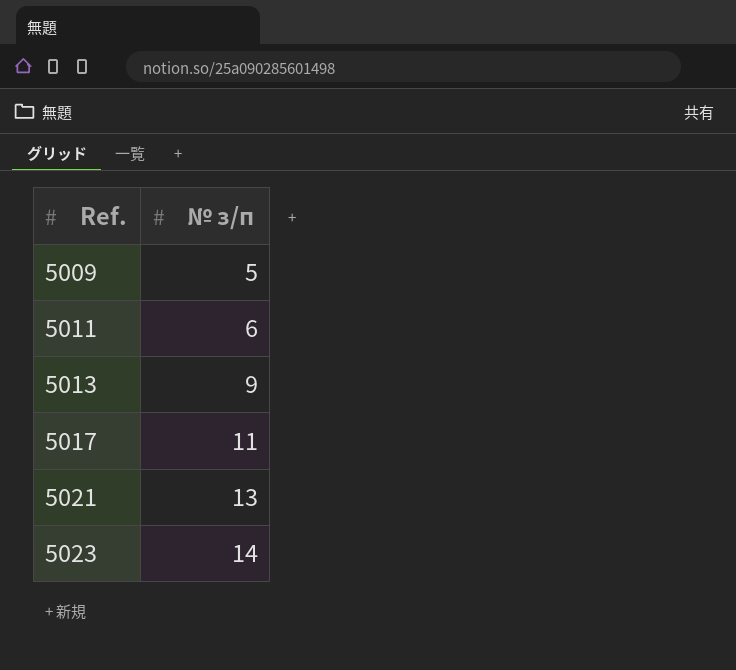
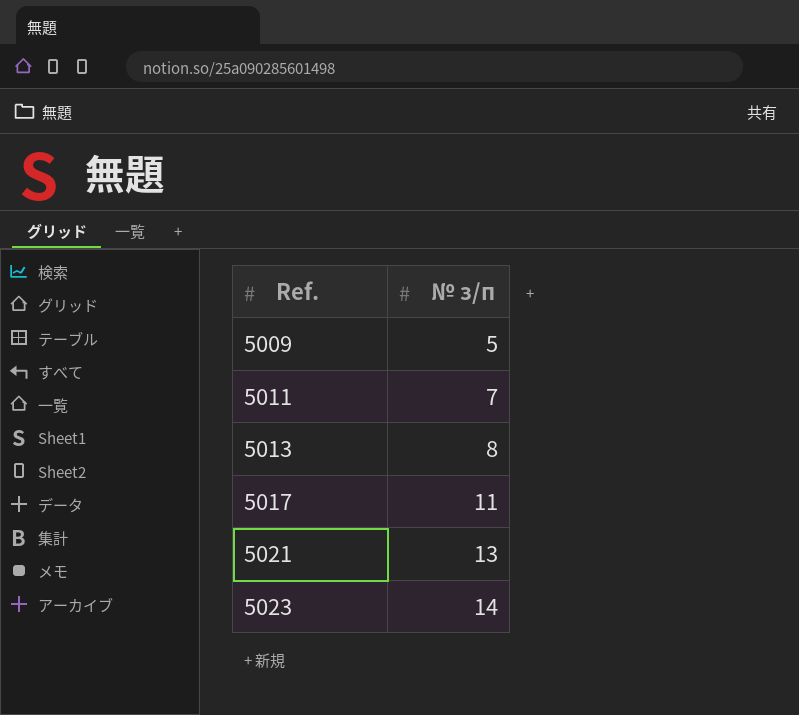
5011 | № з/п: 6 -> 7
5013 | № з/п: 9 -> 8

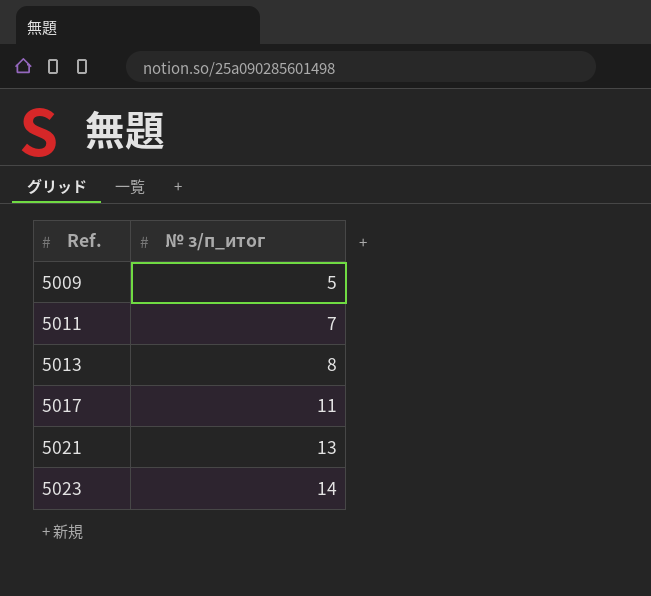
column name: № з/п -> № з/п_итог

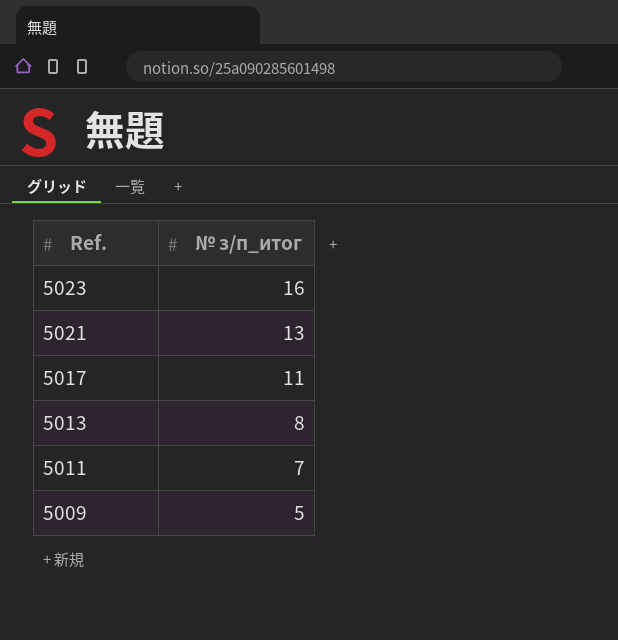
row order: Ref. ascending -> Ref. descending
5023 | № з/п_итог: 14 -> 16

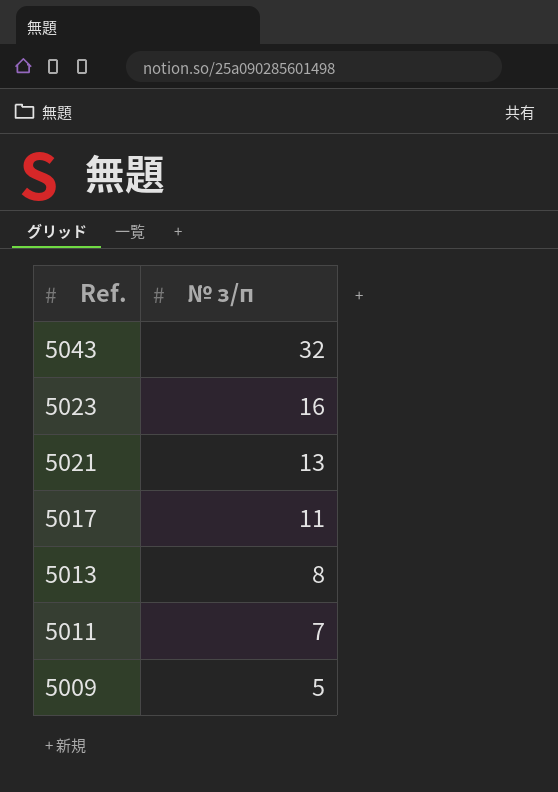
column name: № з/п_итог -> № з/п
row 5043: none -> 32

